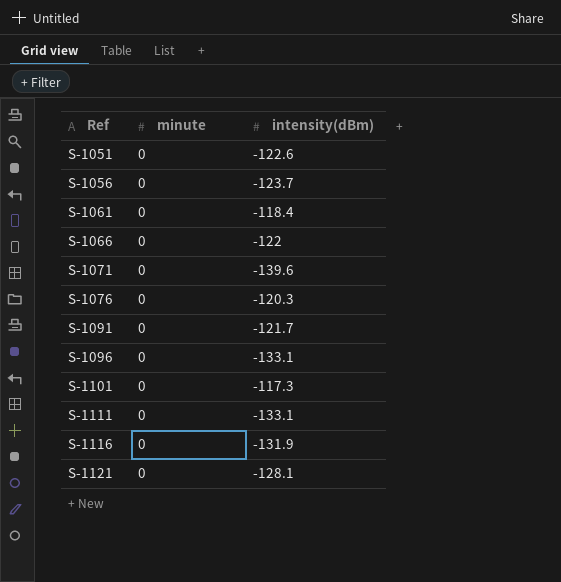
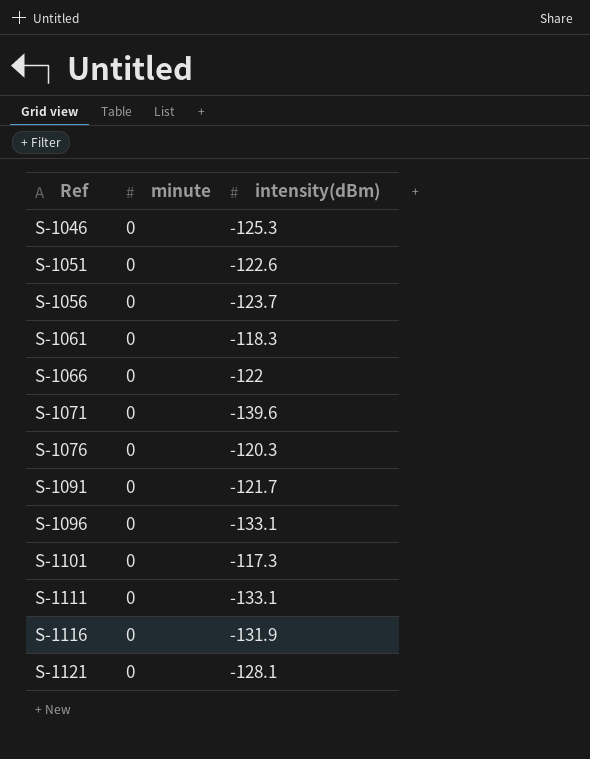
row S-1046: none -> 0 | -125.3
S-1061 | intensity(dBm): -118.4 -> -118.3

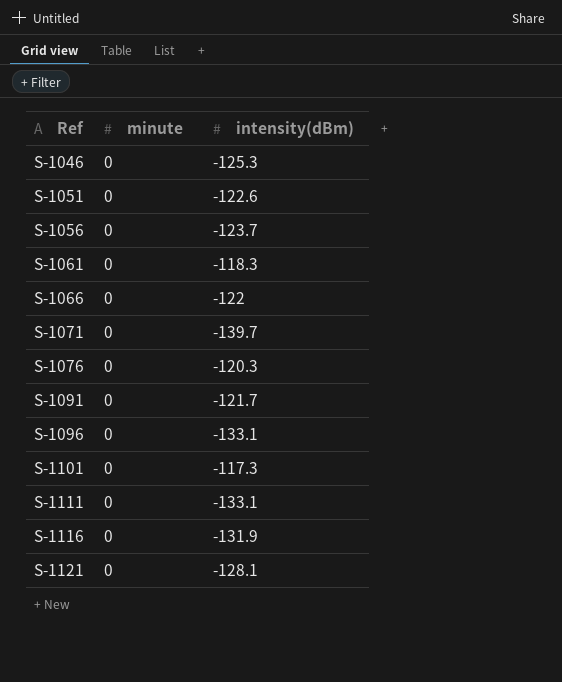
S-1071 | intensity(dBm): -139.6 -> -139.7

